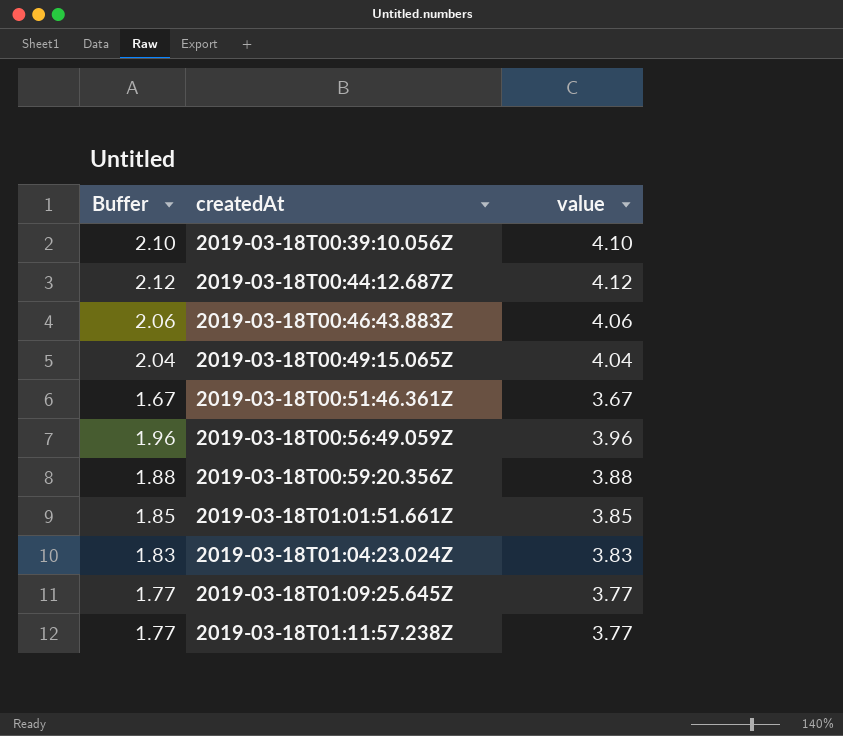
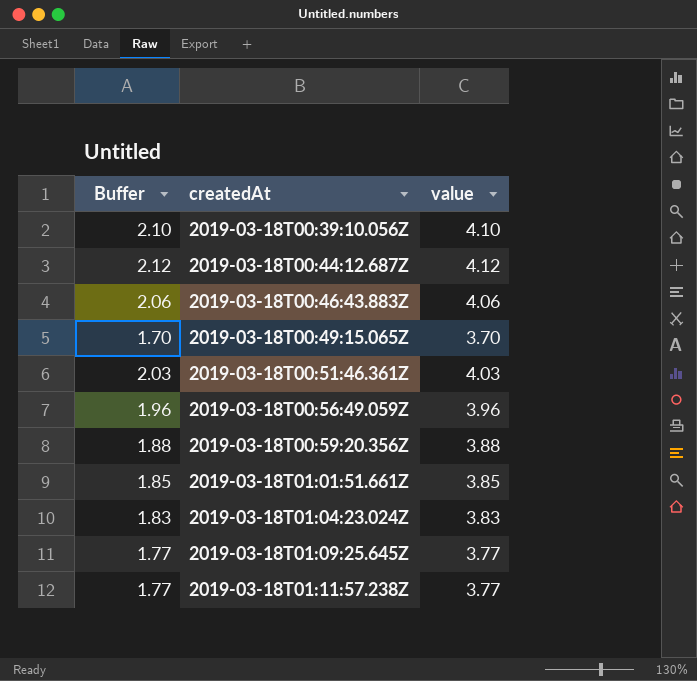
2019-03-18T00:49:15.065Z | Buffer: 2.04 -> 1.70
2019-03-18T00:49:15.065Z | value: 4.04 -> 3.70
2019-03-18T00:51:46.361Z | Buffer: 1.67 -> 2.03
2019-03-18T00:51:46.361Z | value: 3.67 -> 4.03

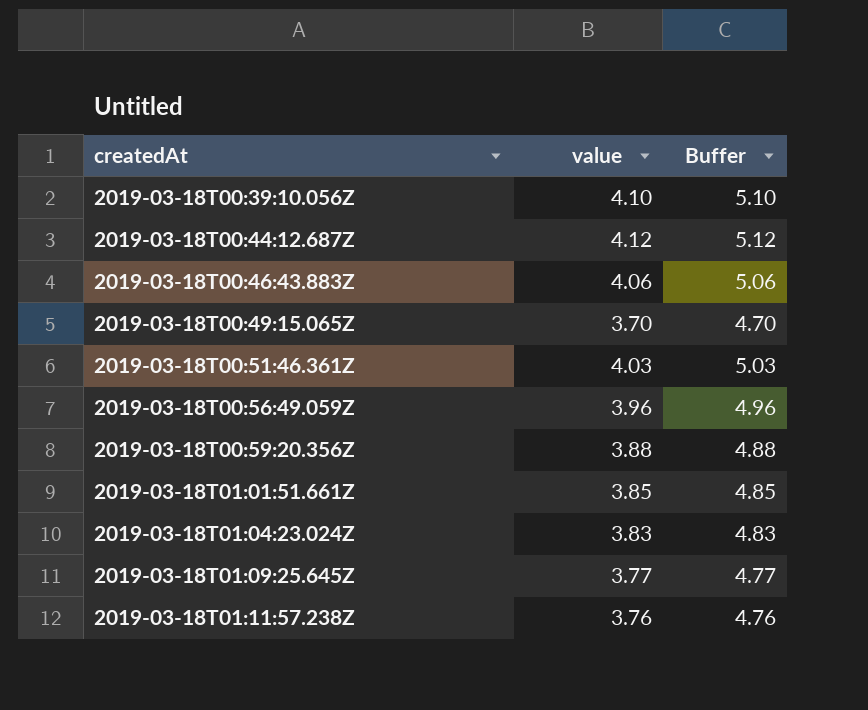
column Buffer | formula: [value] - 2 -> [value] + 1
column Buffer | position: 1 -> 3
2019-03-18T01:11:57.238Z | value: 3.77 -> 3.76

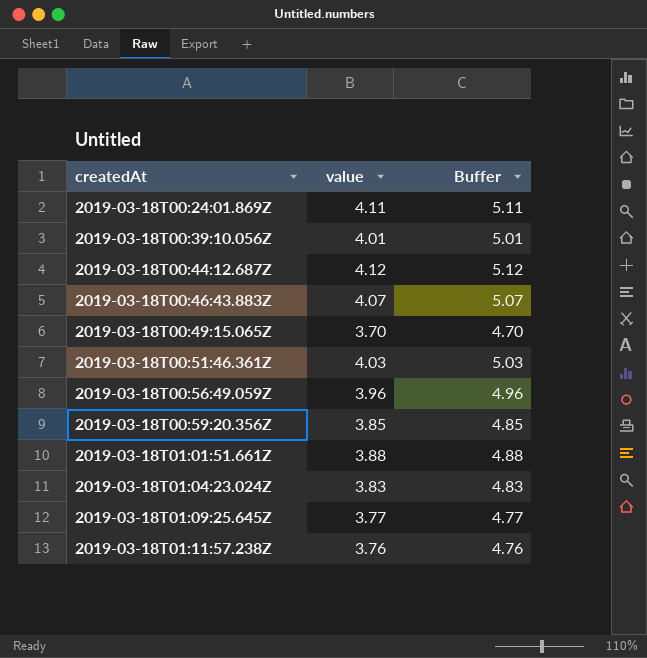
row 2019-03-18T00:24:01.869Z: none -> 4.11 | 5.11
2019-03-18T00:39:10.056Z | value: 4.10 -> 4.01
2019-03-18T00:39:10.056Z | Buffer: 5.10 -> 5.01
2019-03-18T00:46:43.883Z | value: 4.06 -> 4.07
2019-03-18T00:46:43.883Z | Buffer: 5.06 -> 5.07
2019-03-18T00:59:20.356Z | value: 3.88 -> 3.85
2019-03-18T00:59:20.356Z | Buffer: 4.88 -> 4.85
2019-03-18T01:01:51.661Z | value: 3.85 -> 3.88
2019-03-18T01:01:51.661Z | Buffer: 4.85 -> 4.88

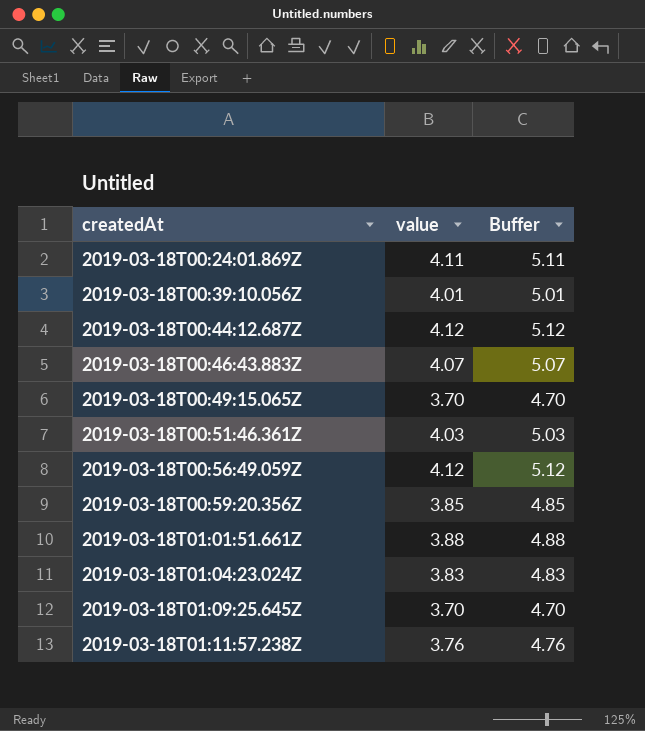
2019-03-18T00:56:49.059Z | value: 3.96 -> 4.12
2019-03-18T00:56:49.059Z | Buffer: 4.96 -> 5.12
2019-03-18T01:09:25.645Z | value: 3.77 -> 3.70
2019-03-18T01:09:25.645Z | Buffer: 4.77 -> 4.70

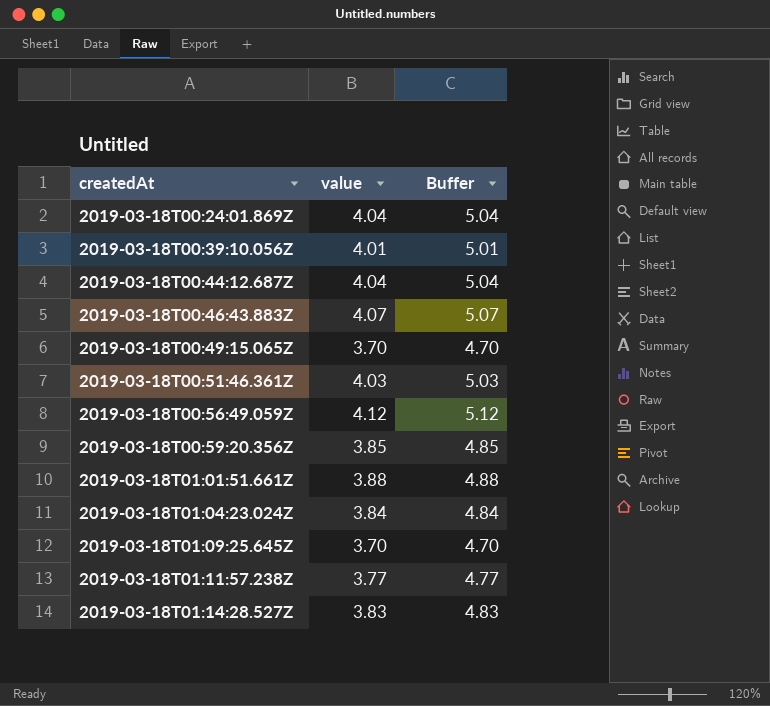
2019-03-18T00:24:01.869Z | value: 4.11 -> 4.04
2019-03-18T00:24:01.869Z | Buffer: 5.11 -> 5.04
2019-03-18T00:44:12.687Z | value: 4.12 -> 4.04
2019-03-18T00:44:12.687Z | Buffer: 5.12 -> 5.04
2019-03-18T01:04:23.024Z | value: 3.83 -> 3.84
2019-03-18T01:04:23.024Z | Buffer: 4.83 -> 4.84
2019-03-18T01:11:57.238Z | value: 3.76 -> 3.77
2019-03-18T01:11:57.238Z | Buffer: 4.76 -> 4.77
row 2019-03-18T01:14:28.527Z: none -> 3.83 | 4.83

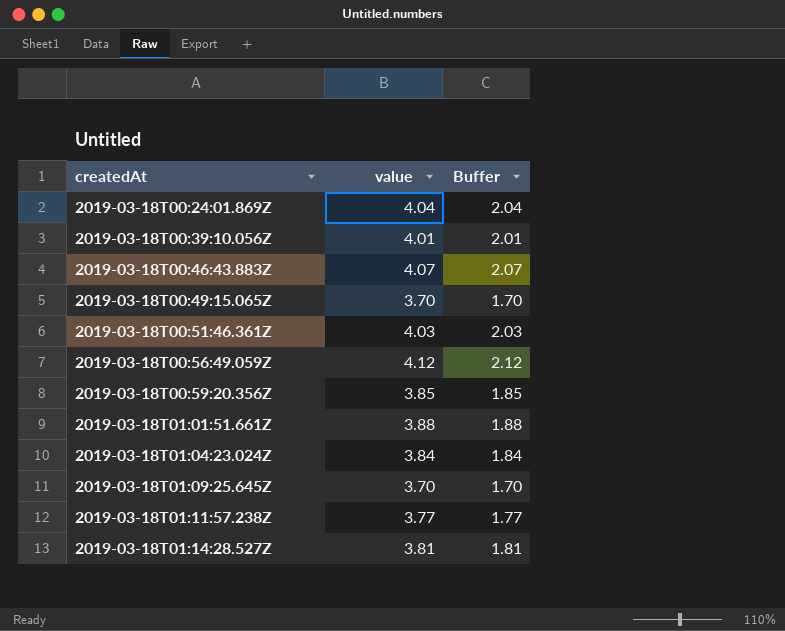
column Buffer | formula: [value] + 1 -> [value] - 2
row 2019-03-18T00:44:12.687Z: 4.04 | 5.04 -> none
2019-03-18T01:14:28.527Z | value: 3.83 -> 3.81

